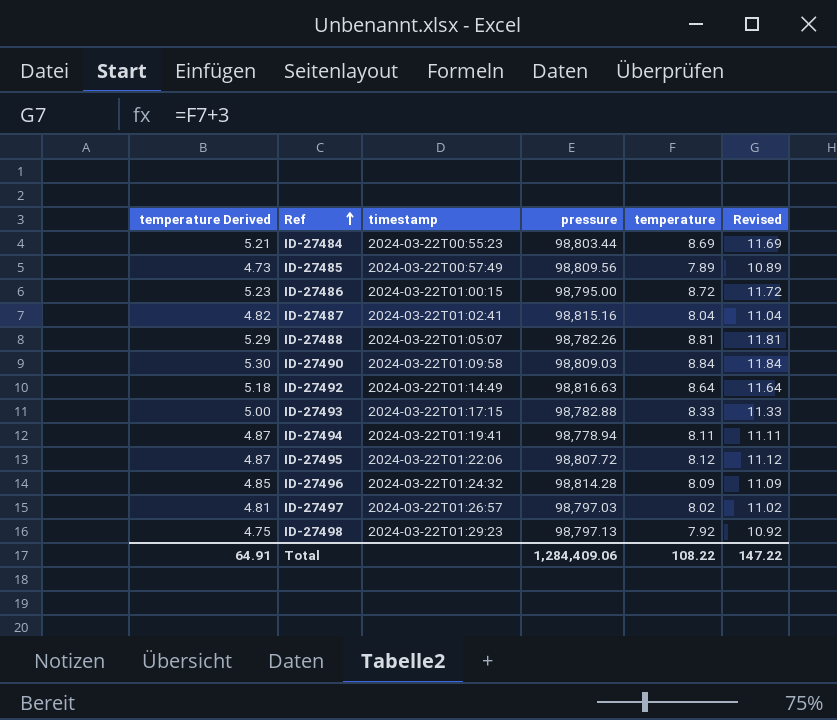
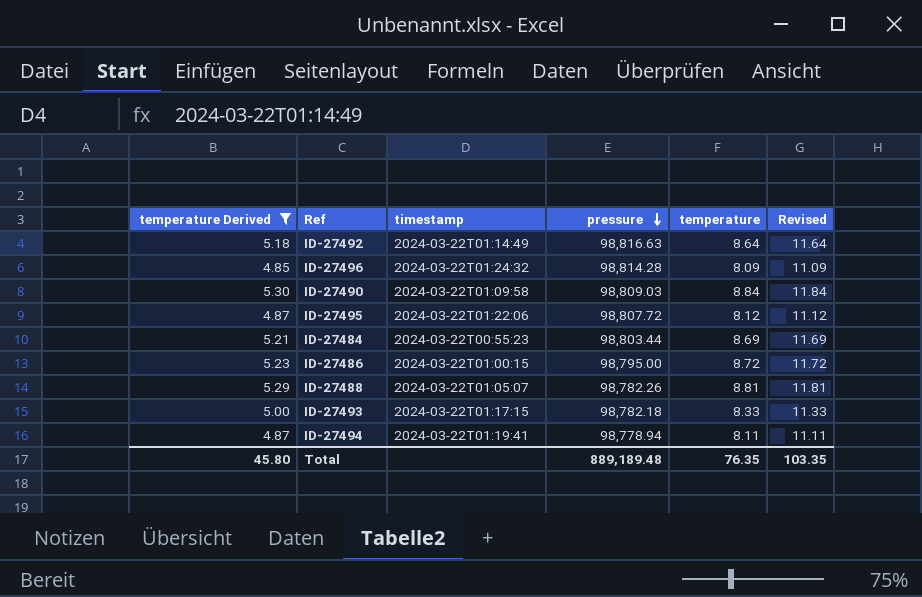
filter: none -> temperature Derived >= 4.85
row order: Ref ascending -> pressure descending
ID-27493 | pressure: 98,782.88 -> 98,782.18
Total | temperature Derived: 64.91 -> 45.80
Total | pressure: 1,284,409.06 -> 889,189.48
Total | temperature: 108.22 -> 76.35
Total | Revised: 147.22 -> 103.35

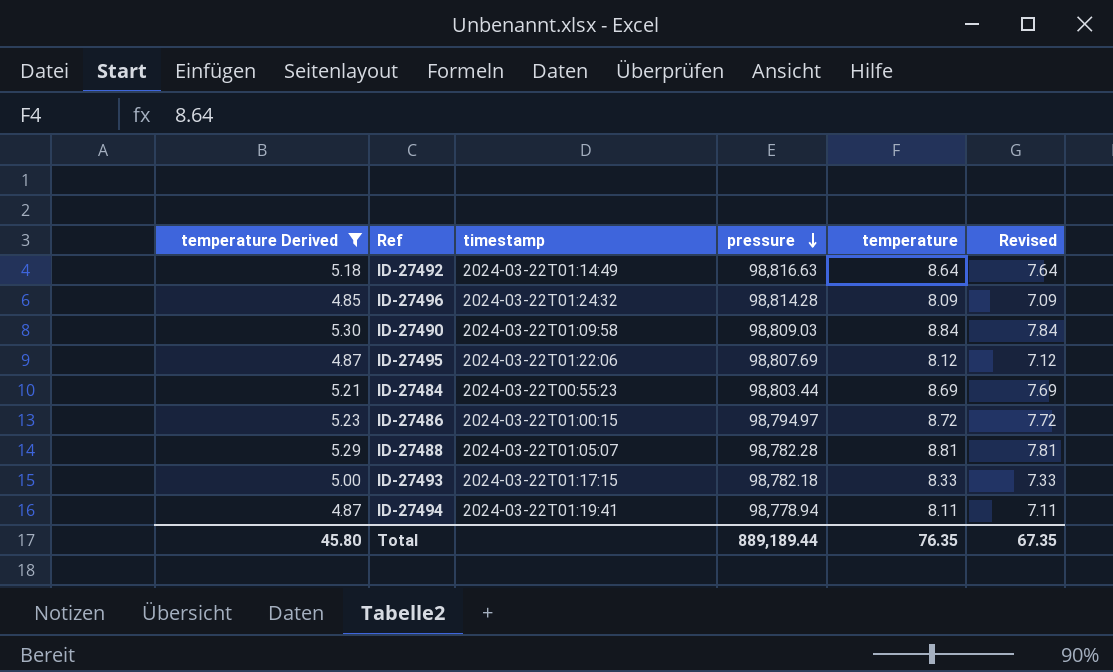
column Revised | formula: [temperature] + 3 -> [temperature] - 1
ID-27495 | pressure: 98,807.72 -> 98,807.69
ID-27486 | pressure: 98,795.00 -> 98,794.97
ID-27488 | pressure: 98,782.26 -> 98,782.28
Total | pressure: 889,189.48 -> 889,189.44
Total | Revised: 103.35 -> 67.35

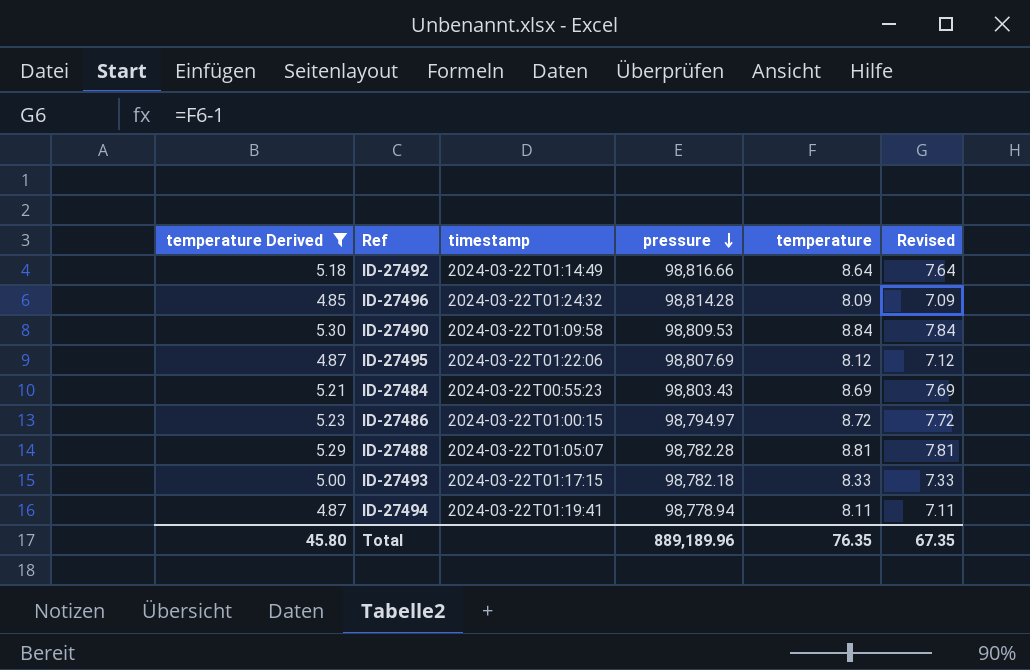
ID-27492 | pressure: 98,816.63 -> 98,816.66
ID-27490 | pressure: 98,809.03 -> 98,809.53
ID-27484 | pressure: 98,803.44 -> 98,803.43
Total | pressure: 889,189.44 -> 889,189.96

